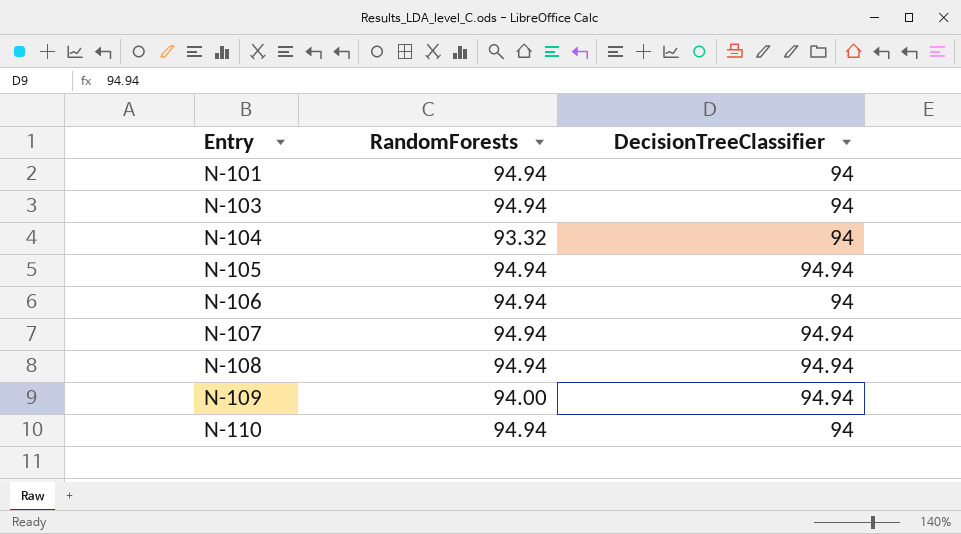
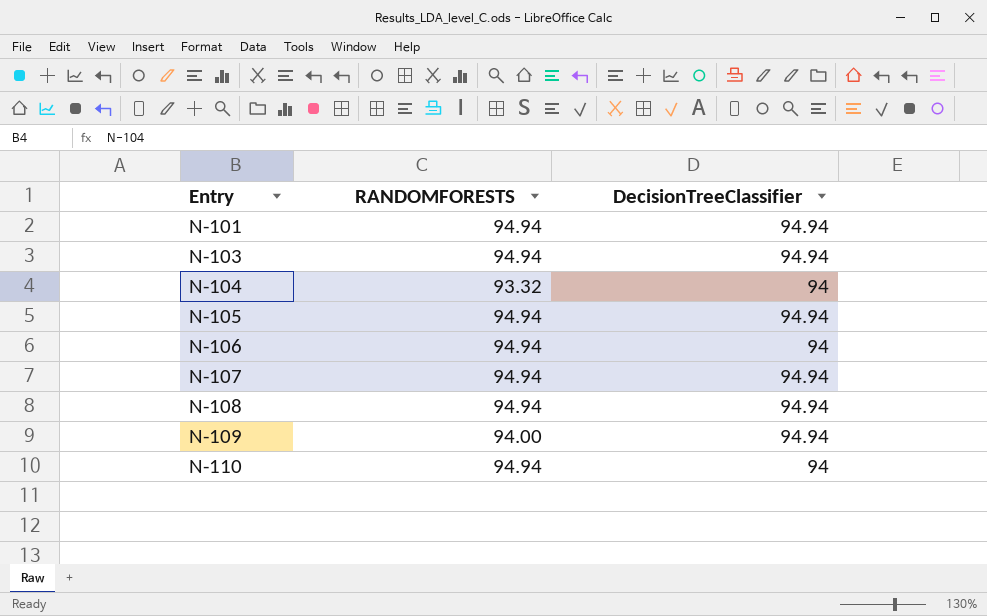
column name: RandomForests -> RANDOMFORESTS
N-101 | DecisionTreeClassifier: 94 -> 94.94
N-103 | DecisionTreeClassifier: 94 -> 94.94

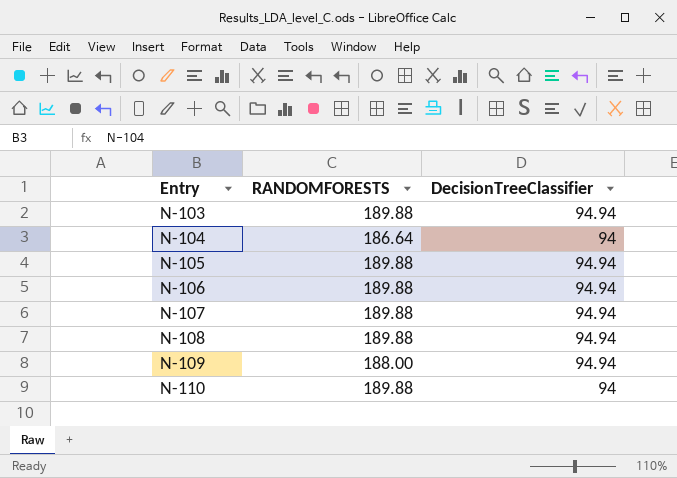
row N-101: 94.94 | 94.94 -> none
N-103 | RANDOMFORESTS: 94.94 -> 189.88
N-104 | RANDOMFORESTS: 93.32 -> 186.64
N-105 | RANDOMFORESTS: 94.94 -> 189.88
N-106 | RANDOMFORESTS: 94.94 -> 189.88
N-106 | DecisionTreeClassifier: 94 -> 94.94
N-107 | RANDOMFORESTS: 94.94 -> 189.88
N-108 | RANDOMFORESTS: 94.94 -> 189.88
N-109 | RANDOMFORESTS: 94.00 -> 188.00
N-110 | RANDOMFORESTS: 94.94 -> 189.88

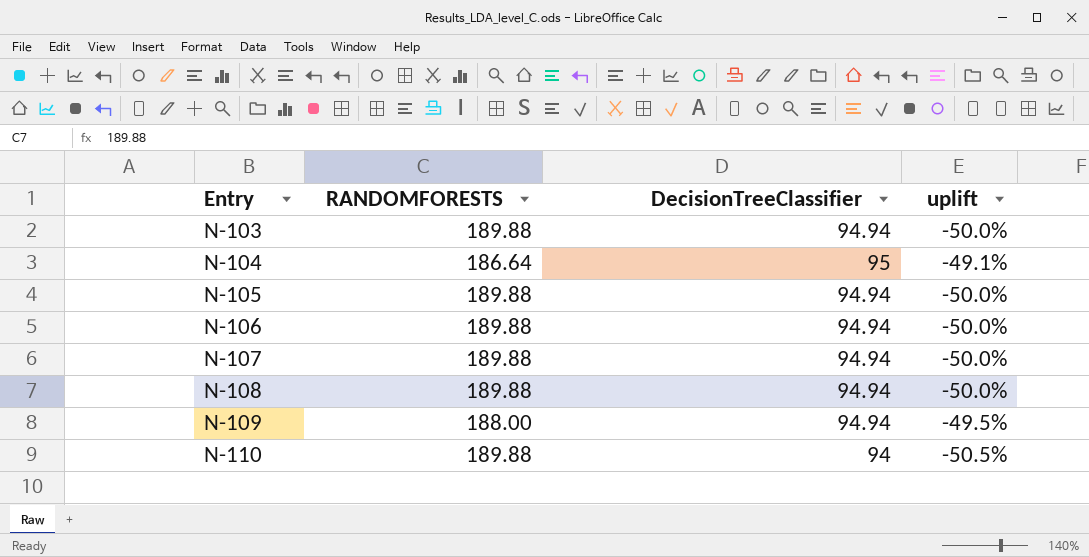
column uplift | formula: none -> ([DecisionTreeClassifier] - [RANDOMFORESTS]) / [RANDOMFORESTS]
N-104 | DecisionTreeClassifier: 94 -> 95

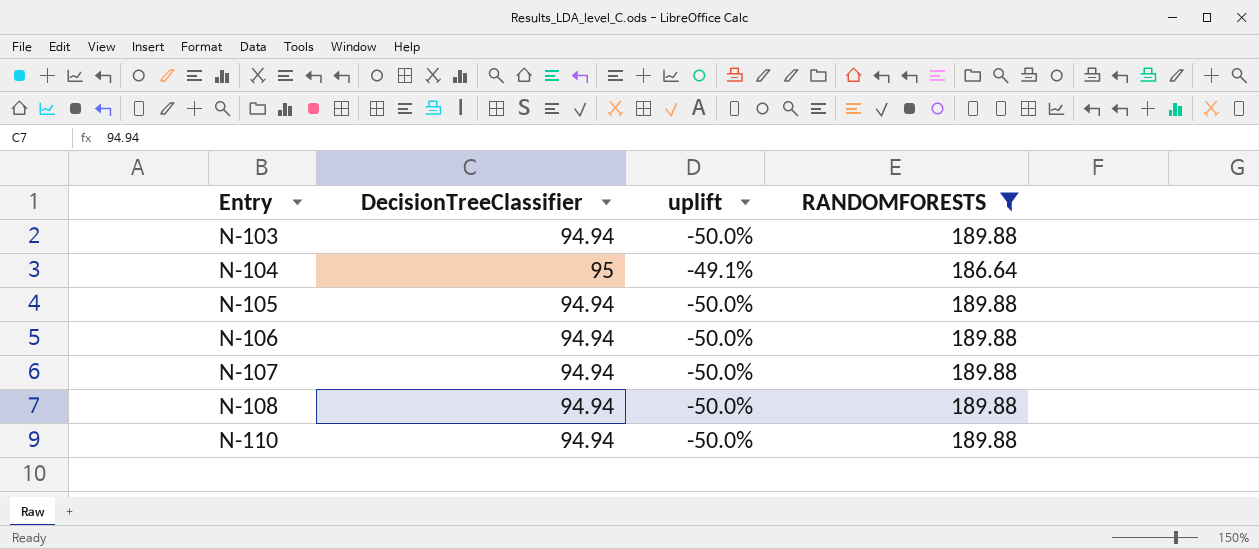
filter: none -> RANDOMFORESTS != 188.00
column RANDOMFORESTS | position: 2 -> 4
N-110 | DecisionTreeClassifier: 94 -> 94.94
N-110 | uplift: -50.5% -> -50.0%

